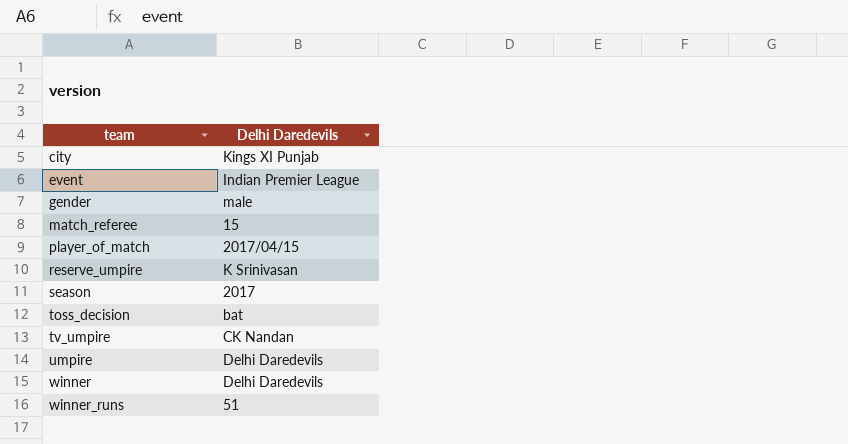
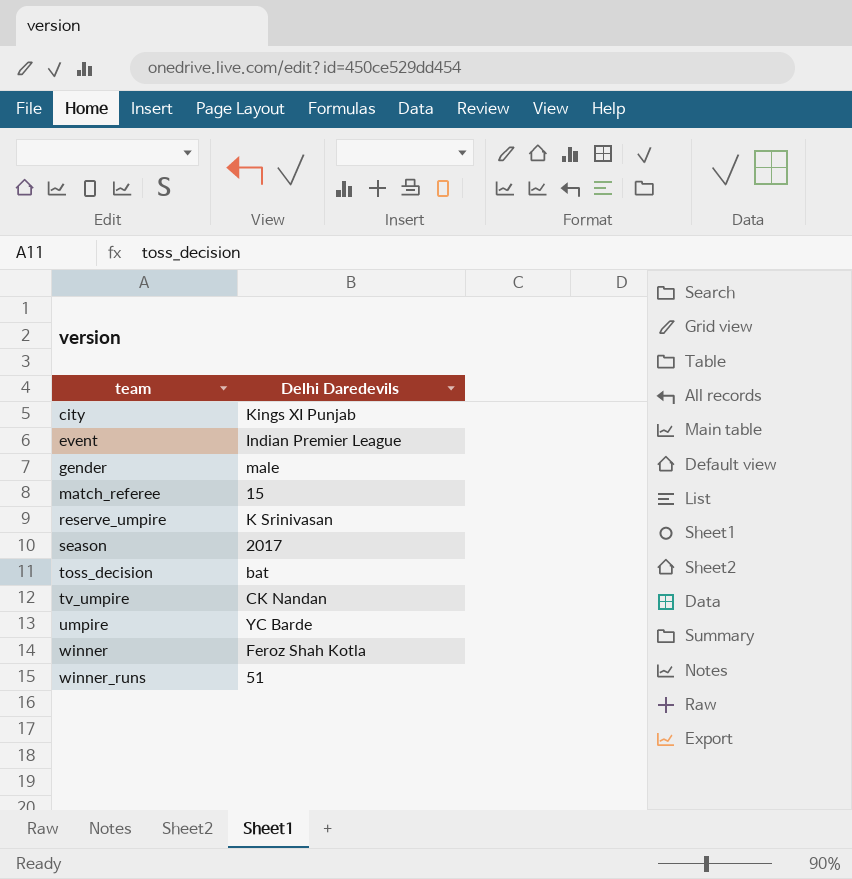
row player_of_match: 2017/04/15 -> none
umpire | Delhi Daredevils: Delhi Daredevils -> YC Barde
winner | Delhi Daredevils: Delhi Daredevils -> Feroz Shah Kotla

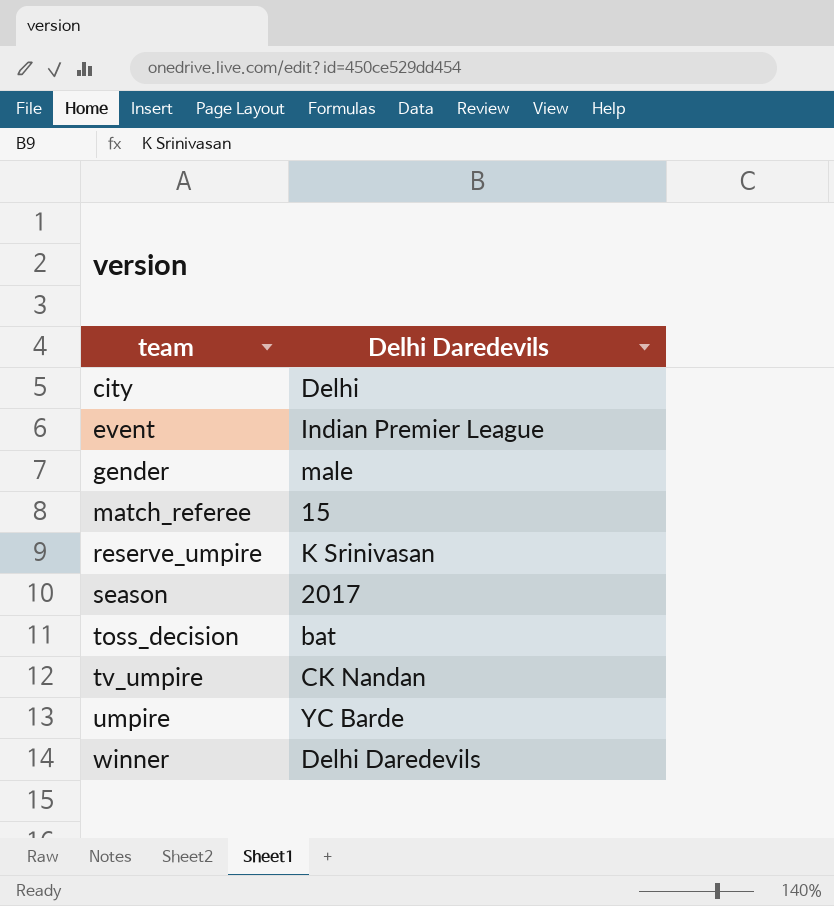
row winner_runs: 51 -> none
city | Delhi Daredevils: Kings XI Punjab -> Delhi
winner | Delhi Daredevils: Feroz Shah Kotla -> Delhi Daredevils

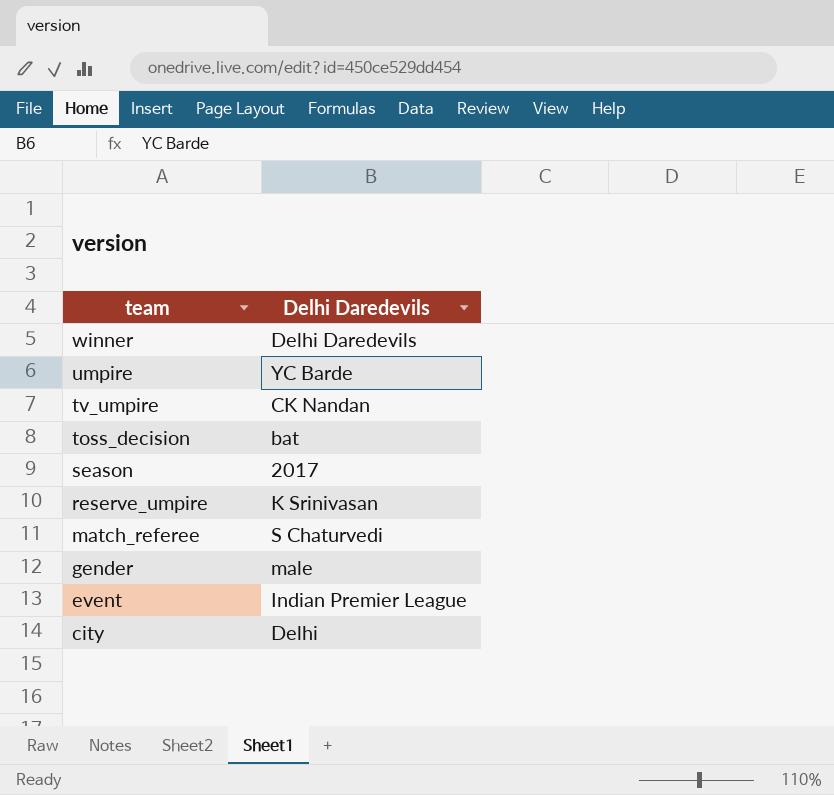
row order: team ascending -> team descending
match_referee | Delhi Daredevils: 15 -> S Chaturvedi

